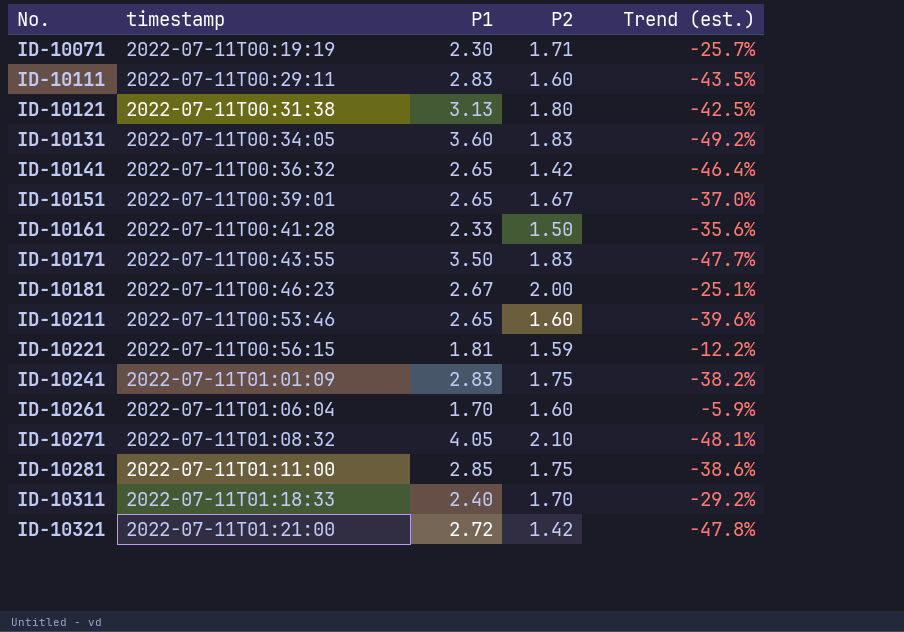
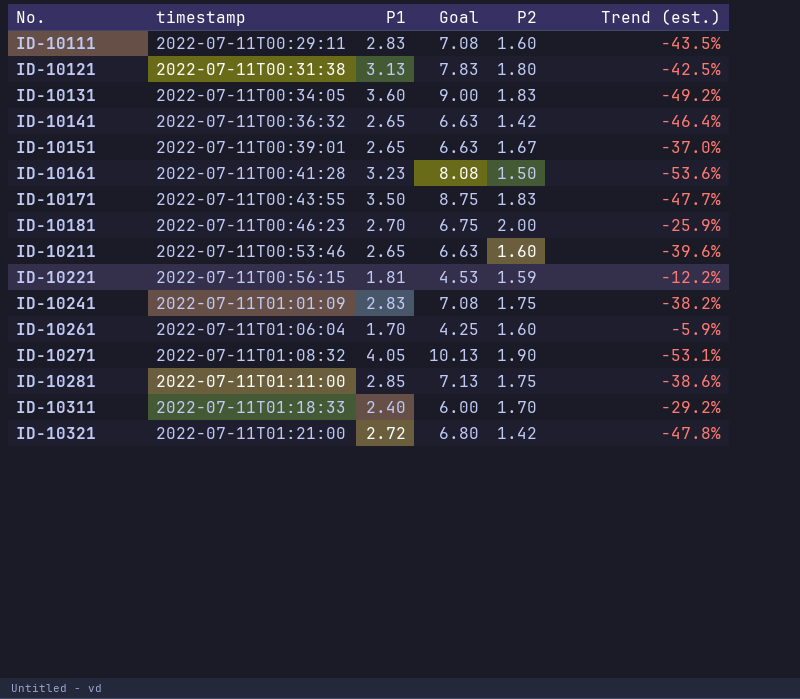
column Goal | formula: none -> [P1] * 2.5
row ID-10071: 2022-07-11T00:19:19 | 2.30 | 1.71 | -25.7% -> none
ID-10161 | P1: 2.33 -> 3.23
ID-10161 | Trend (est.): -35.6% -> -53.6%
ID-10181 | P1: 2.67 -> 2.70
ID-10181 | Trend (est.): -25.1% -> -25.9%
ID-10271 | P2: 2.10 -> 1.90
ID-10271 | Trend (est.): -48.1% -> -53.1%

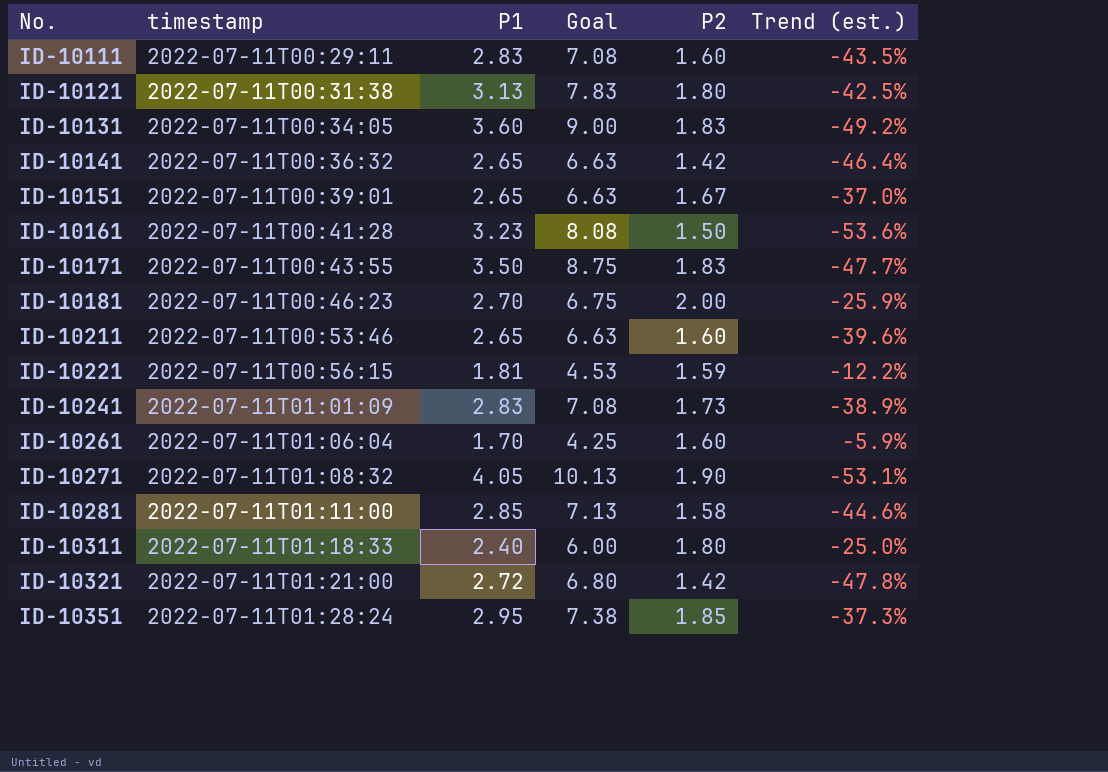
ID-10241 | P2: 1.75 -> 1.73
ID-10241 | Trend (est.): -38.2% -> -38.9%
ID-10281 | P2: 1.75 -> 1.58
ID-10281 | Trend (est.): -38.6% -> -44.6%
ID-10311 | P2: 1.70 -> 1.80
ID-10311 | Trend (est.): -29.2% -> -25.0%
row ID-10351: none -> 2022-07-11T01:28:24 | 2.95 | 7.38 | 1.85 | -37.3%

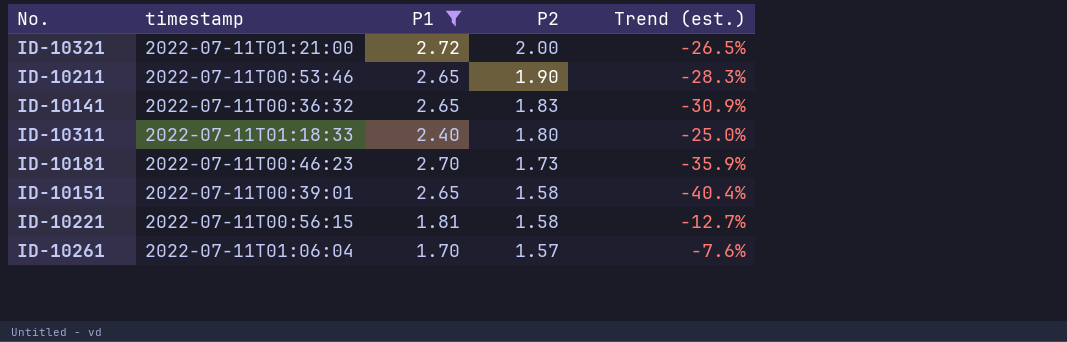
filter: none -> P1 <= 2.72
row order: No. ascending -> P2 descending
column Goal | formula: [P1] * 2.5 -> none
ID-10321 | P2: 1.42 -> 2.00
ID-10321 | Trend (est.): -47.8% -> -26.5%
ID-10211 | P2: 1.60 -> 1.90
ID-10211 | Trend (est.): -39.6% -> -28.3%
ID-10141 | P2: 1.42 -> 1.83
ID-10141 | Trend (est.): -46.4% -> -30.9%
ID-10181 | P2: 2.00 -> 1.73
ID-10181 | Trend (est.): -25.9% -> -35.9%
ID-10151 | P2: 1.67 -> 1.58
ID-10151 | Trend (est.): -37.0% -> -40.4%
ID-10221 | P2: 1.59 -> 1.58
ID-10221 | Trend (est.): -12.2% -> -12.7%
ID-10261 | P2: 1.60 -> 1.57
ID-10261 | Trend (est.): -5.9% -> -7.6%

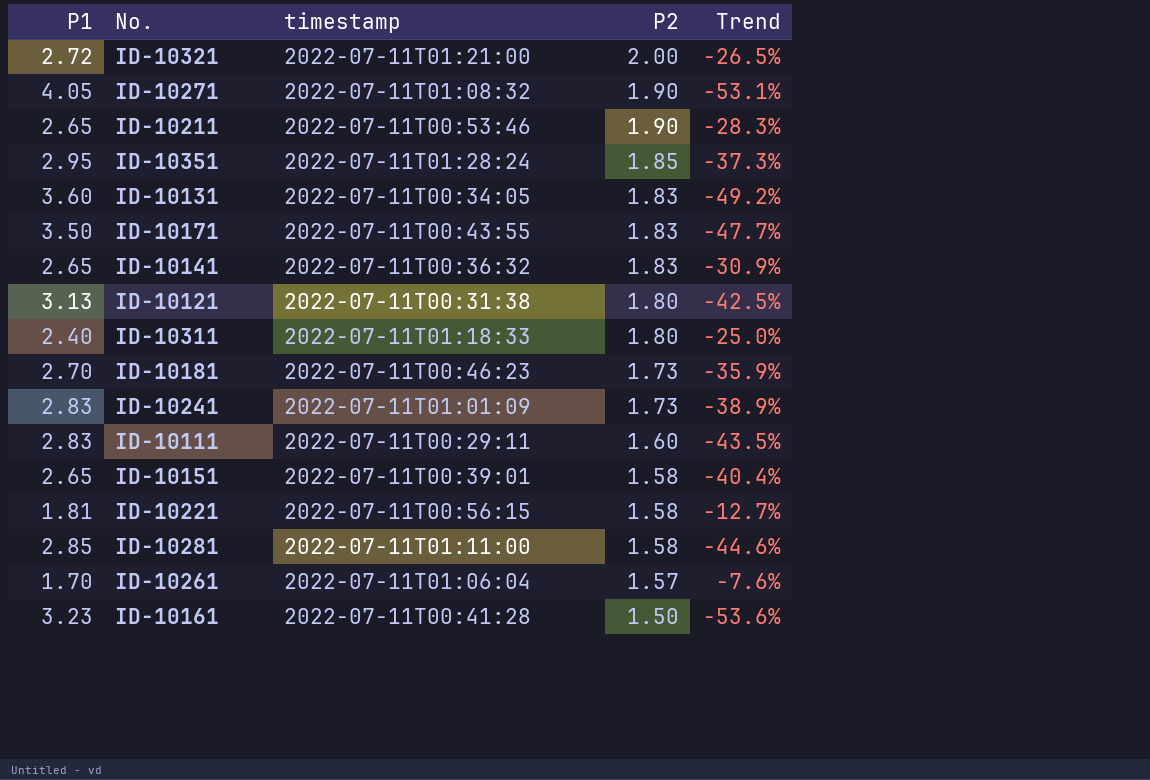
filter: P1 <= 2.72 -> none
column P1 | position: 3 -> 1
column name: Trend (est.) -> Trend

